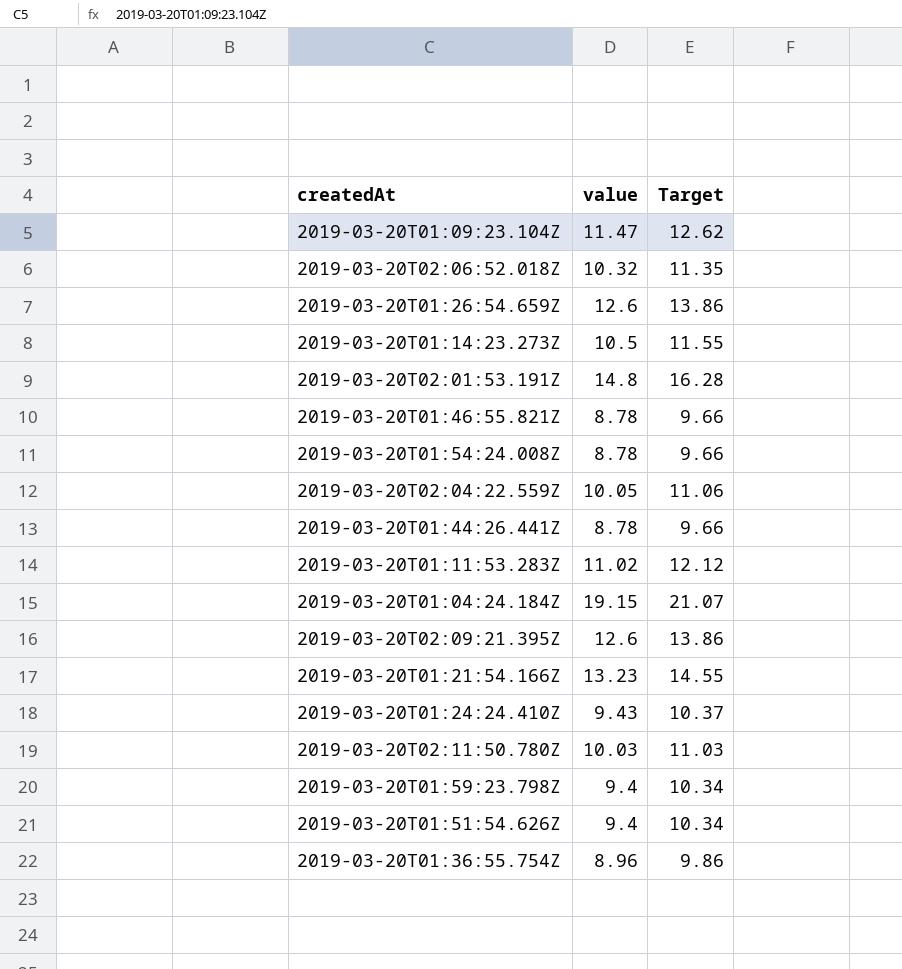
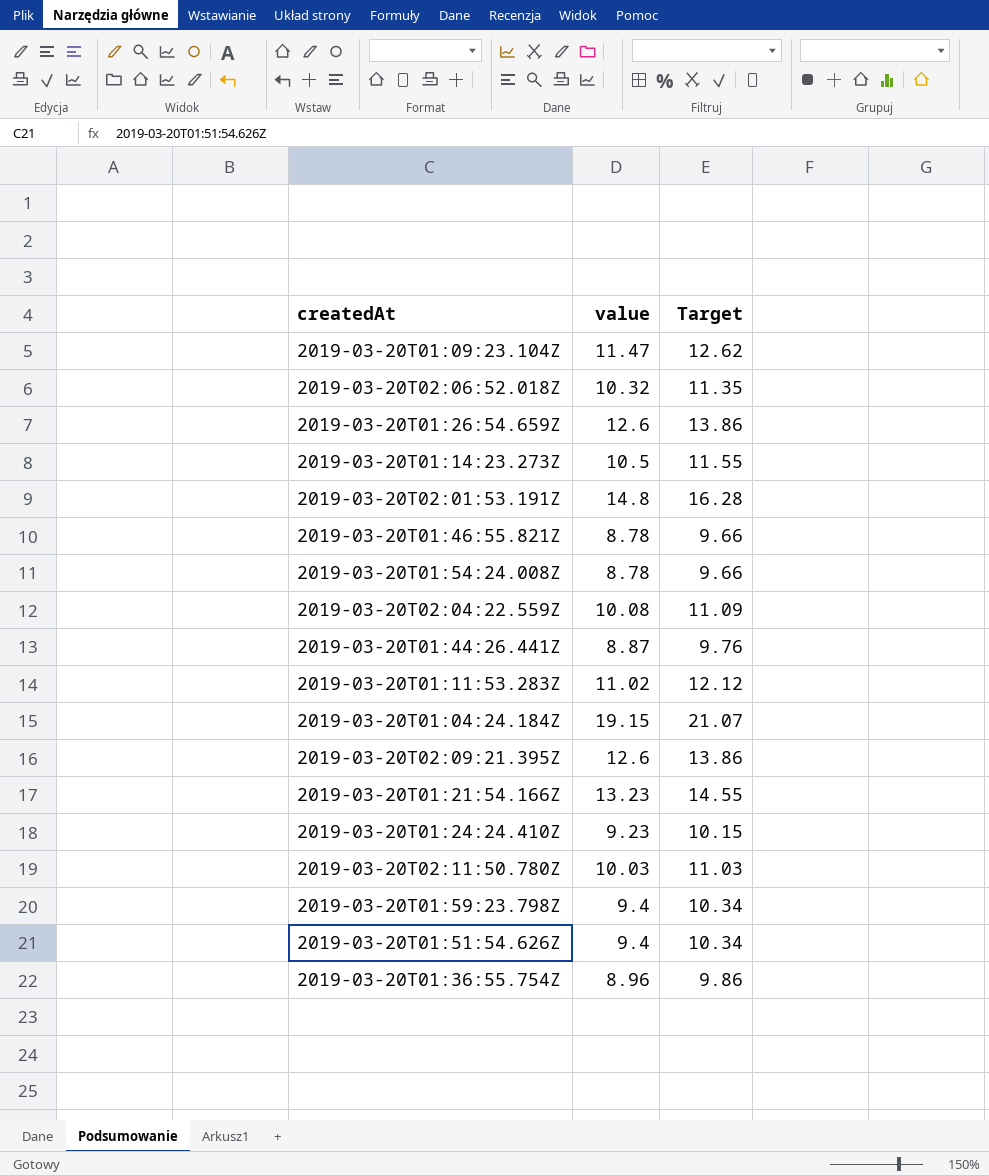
2019-03-20T02:04:22.559Z | value: 10.05 -> 10.08
2019-03-20T02:04:22.559Z | Target: 11.06 -> 11.09
2019-03-20T01:44:26.441Z | value: 8.78 -> 8.87
2019-03-20T01:44:26.441Z | Target: 9.66 -> 9.76
2019-03-20T01:24:24.410Z | value: 9.43 -> 9.23
2019-03-20T01:24:24.410Z | Target: 10.37 -> 10.15

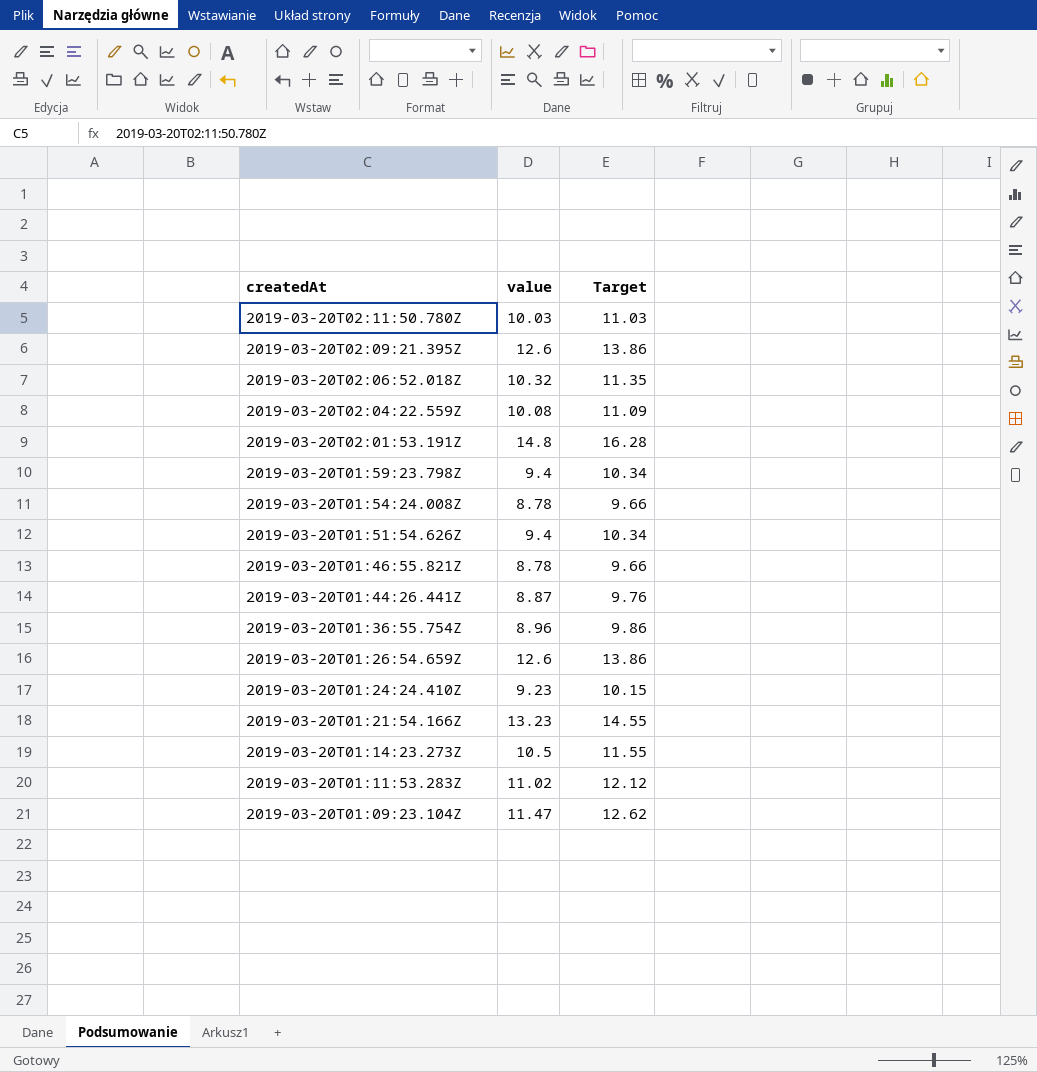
row order: none -> createdAt descending
row 2019-03-20T01:04:24.184Z: 19.15 | 21.07 -> none

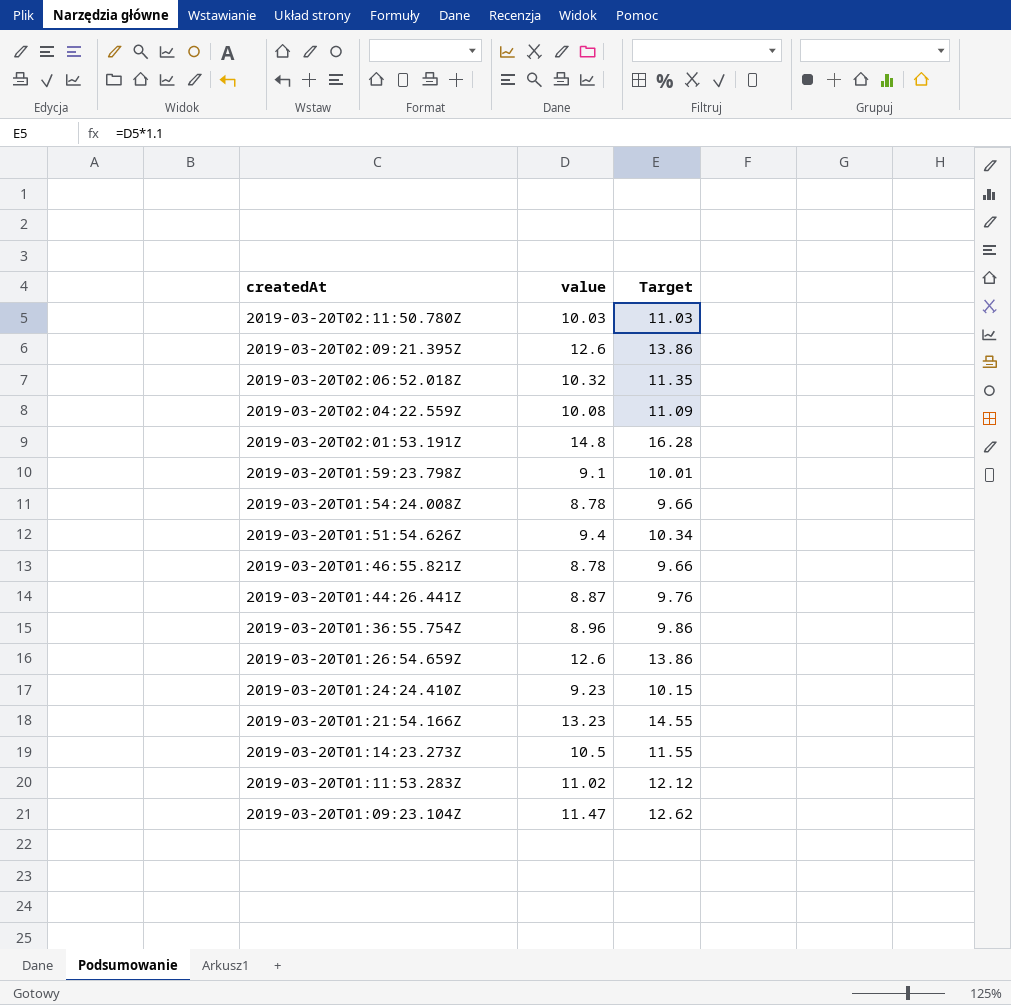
2019-03-20T01:59:23.798Z | value: 9.4 -> 9.1
2019-03-20T01:59:23.798Z | Target: 10.34 -> 10.01

